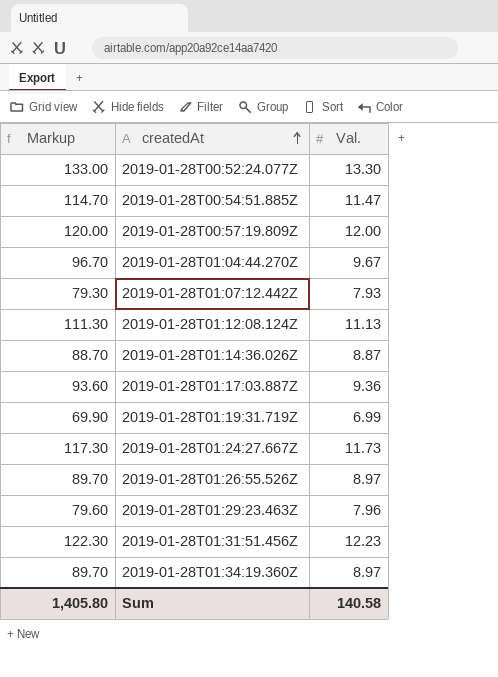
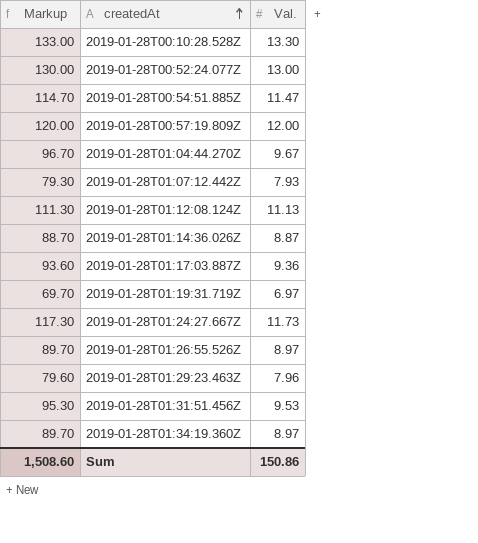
row 2019-01-28T00:10:28.528Z: none -> 133.00 | 13.30
2019-01-28T00:52:24.077Z | Markup: 133.00 -> 130.00
2019-01-28T00:52:24.077Z | Val.: 13.30 -> 13.00
2019-01-28T01:19:31.719Z | Markup: 69.90 -> 69.70
2019-01-28T01:19:31.719Z | Val.: 6.99 -> 6.97
2019-01-28T01:31:51.456Z | Markup: 122.30 -> 95.30
2019-01-28T01:31:51.456Z | Val.: 12.23 -> 9.53
Sum | Markup: 1,405.80 -> 1,508.60
Sum | Val.: 140.58 -> 150.86

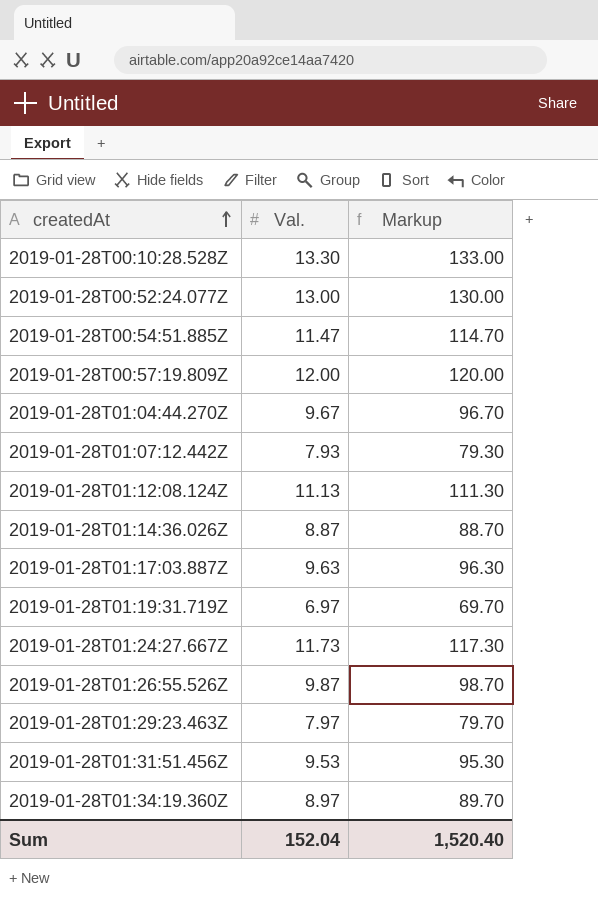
column Markup | position: 1 -> 3
2019-01-28T01:17:03.887Z | Val.: 9.36 -> 9.63
2019-01-28T01:17:03.887Z | Markup: 93.60 -> 96.30
2019-01-28T01:26:55.526Z | Val.: 8.97 -> 9.87
2019-01-28T01:26:55.526Z | Markup: 89.70 -> 98.70
2019-01-28T01:29:23.463Z | Val.: 7.96 -> 7.97
2019-01-28T01:29:23.463Z | Markup: 79.60 -> 79.70
Sum | Val.: 150.86 -> 152.04
Sum | Markup: 1,508.60 -> 1,520.40

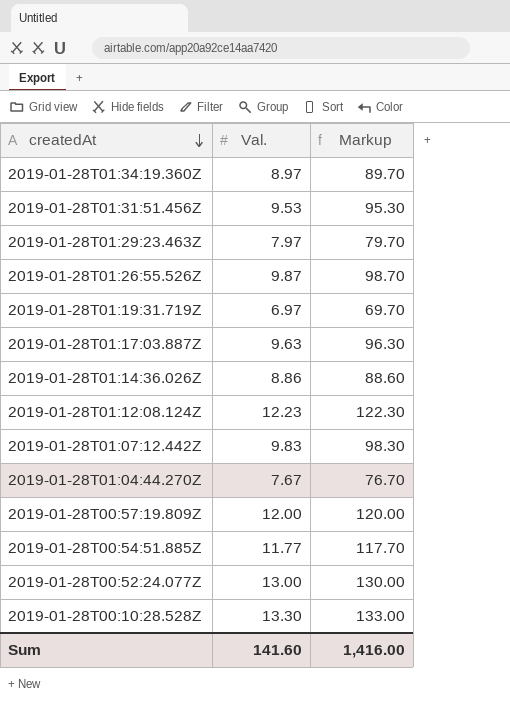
row order: createdAt ascending -> createdAt descending
row 2019-01-28T01:24:27.667Z: 11.73 | 117.30 -> none
2019-01-28T01:14:36.026Z | Val.: 8.87 -> 8.86
2019-01-28T01:14:36.026Z | Markup: 88.70 -> 88.60
2019-01-28T01:12:08.124Z | Val.: 11.13 -> 12.23
2019-01-28T01:12:08.124Z | Markup: 111.30 -> 122.30
2019-01-28T01:07:12.442Z | Val.: 7.93 -> 9.83
2019-01-28T01:07:12.442Z | Markup: 79.30 -> 98.30
2019-01-28T01:04:44.270Z | Val.: 9.67 -> 7.67
2019-01-28T01:04:44.270Z | Markup: 96.70 -> 76.70
2019-01-28T00:54:51.885Z | Val.: 11.47 -> 11.77
2019-01-28T00:54:51.885Z | Markup: 114.70 -> 117.70
Sum | Val.: 152.04 -> 141.60
Sum | Markup: 1,520.40 -> 1,416.00

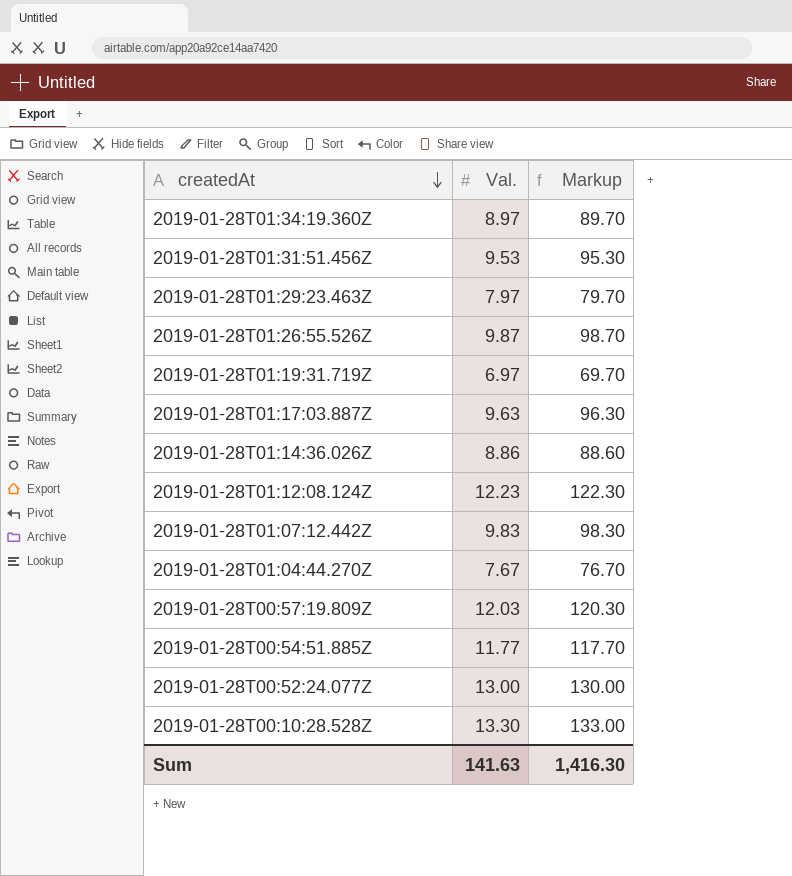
2019-01-28T00:57:19.809Z | Val.: 12.00 -> 12.03
2019-01-28T00:57:19.809Z | Markup: 120.00 -> 120.30
Sum | Val.: 141.60 -> 141.63
Sum | Markup: 1,416.00 -> 1,416.30

